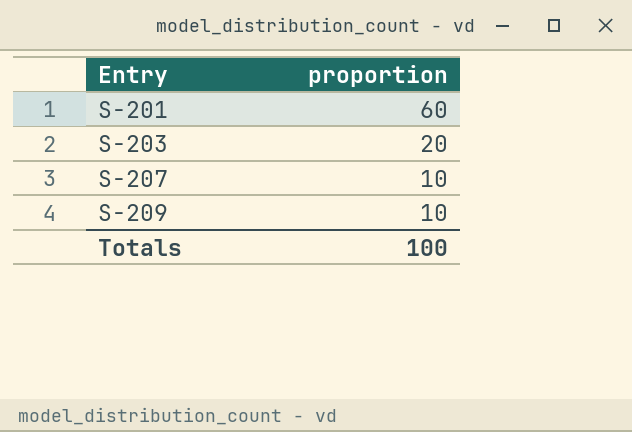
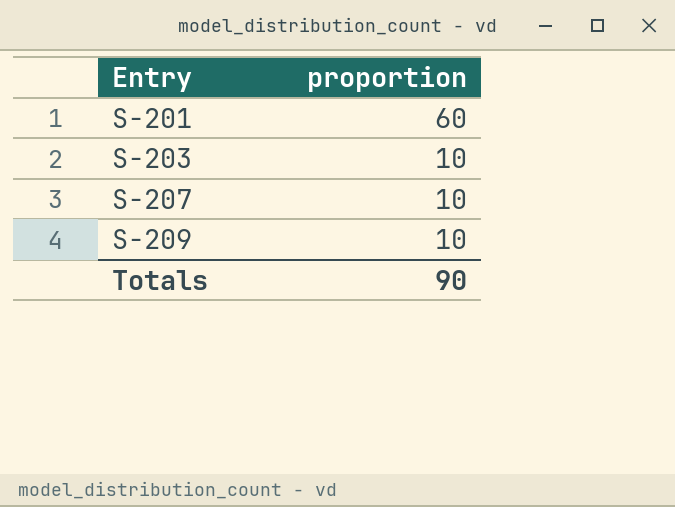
S-203 | proportion: 20 -> 10
Totals | proportion: 100 -> 90

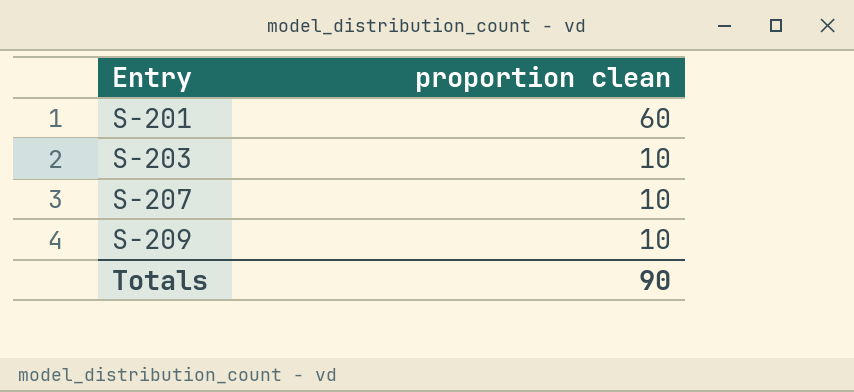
column name: proportion -> proportion clean

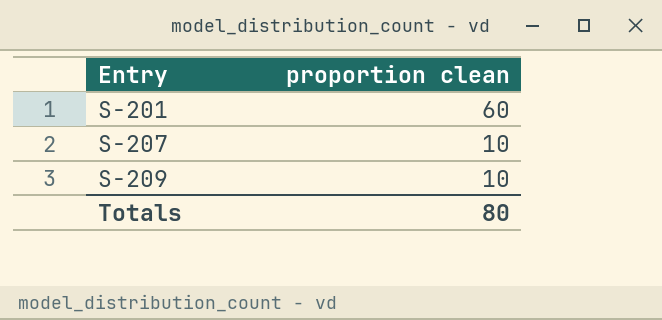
row S-203: 10 -> none
Totals | proportion clean: 90 -> 80

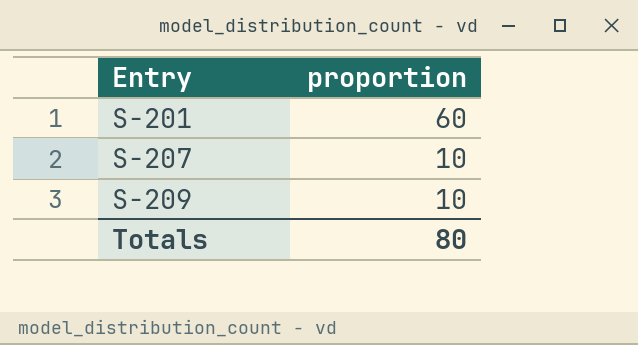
column name: proportion clean -> proportion

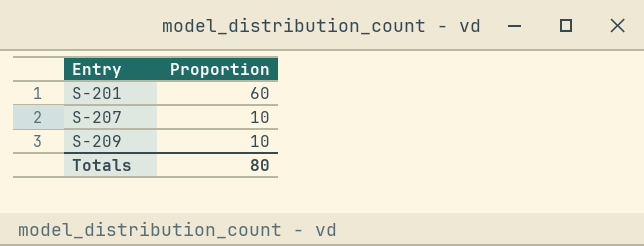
column name: proportion -> Proportion

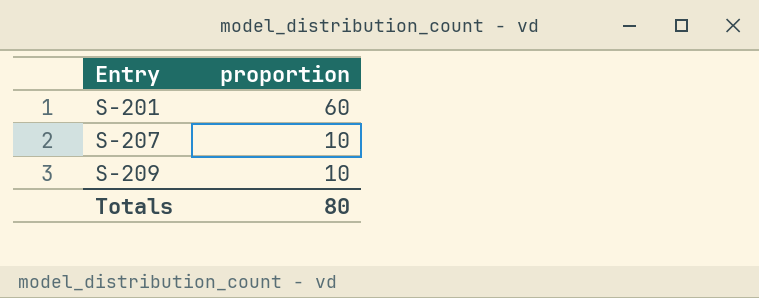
column name: Proportion -> proportion

